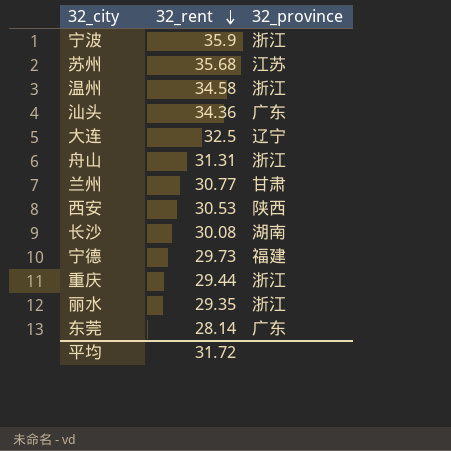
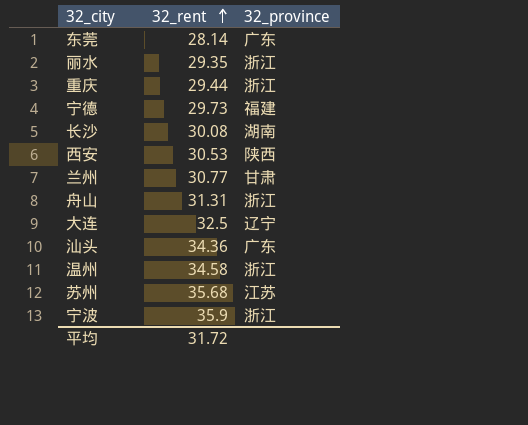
row order: 32_rent descending -> 32_rent ascending

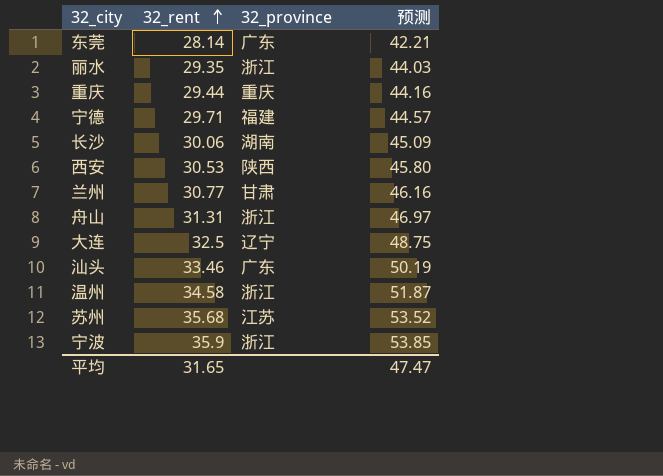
column 预测 | formula: none -> [32_rent] * 1.5
重庆 | 32_province: 浙江 -> 重庆
宁德 | 32_rent: 29.73 -> 29.71
长沙 | 32_rent: 30.08 -> 30.06
汕头 | 32_rent: 34.36 -> 33.46
平均 | 32_rent: 31.72 -> 31.65

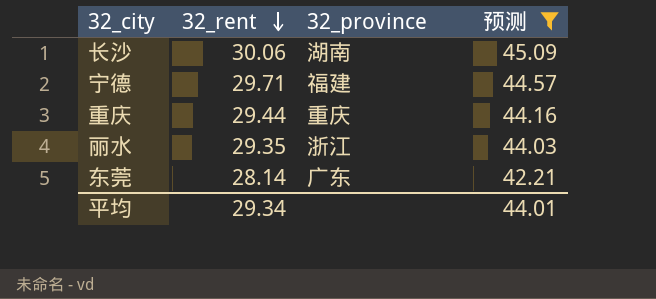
filter: none -> 预测 <= 45.09
row order: 32_rent ascending -> 32_rent descending
平均 | 32_rent: 31.65 -> 29.34
平均 | 预测: 47.47 -> 44.01

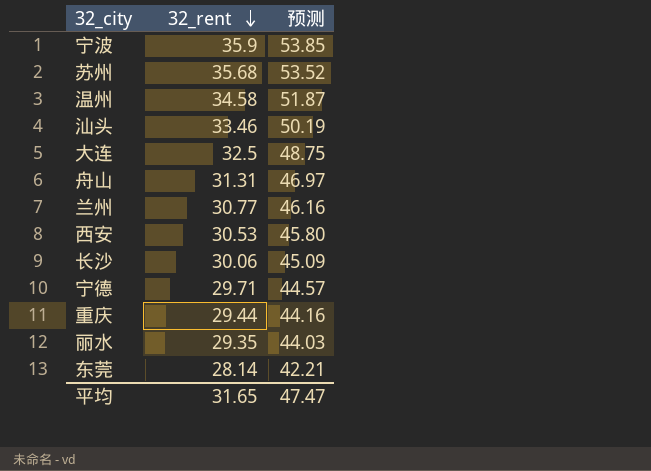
filter: 预测 <= 45.09 -> none
column 32_province | position: 3 -> none
平均 | 32_rent: 29.34 -> 31.65
平均 | 预测: 44.01 -> 47.47

